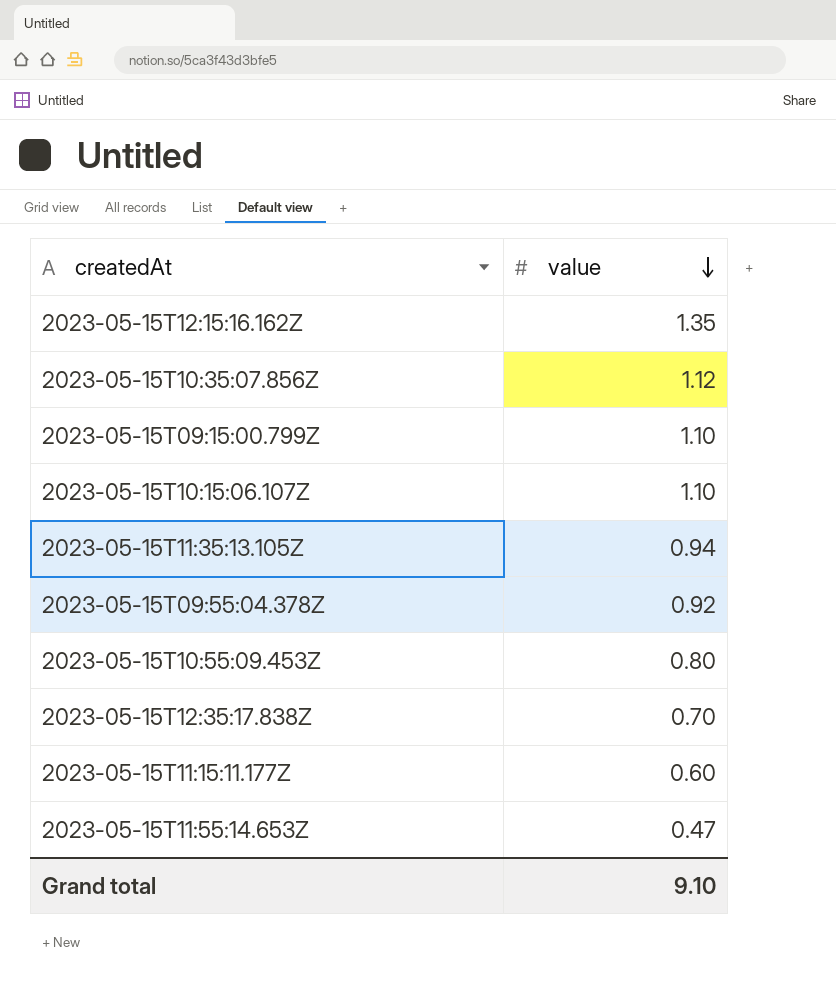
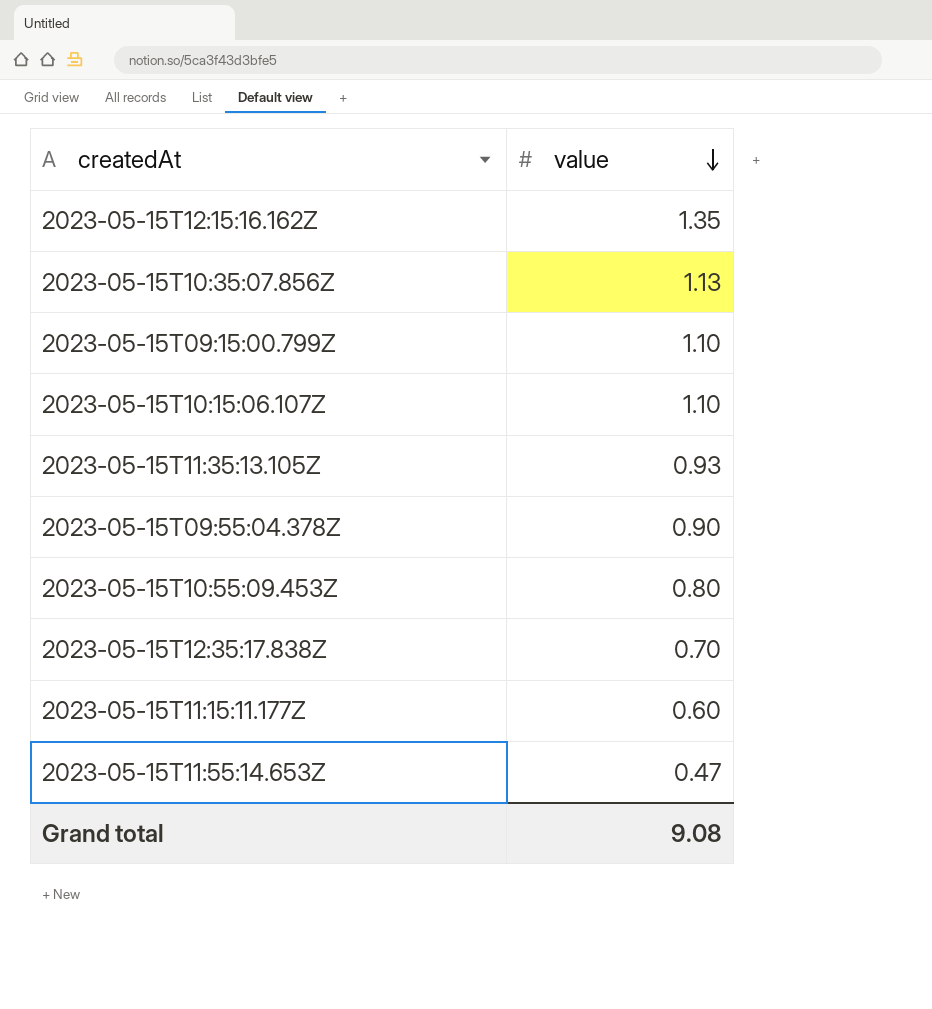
2023-05-15T10:35:07.856Z | value: 1.12 -> 1.13
2023-05-15T11:35:13.105Z | value: 0.94 -> 0.93
2023-05-15T09:55:04.378Z | value: 0.92 -> 0.90
Grand total | value: 9.10 -> 9.08

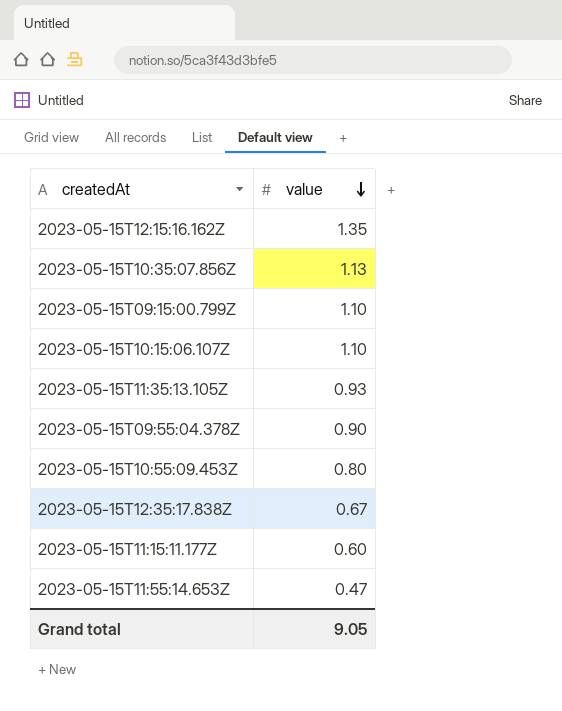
2023-05-15T12:35:17.838Z | value: 0.70 -> 0.67
Grand total | value: 9.08 -> 9.05

